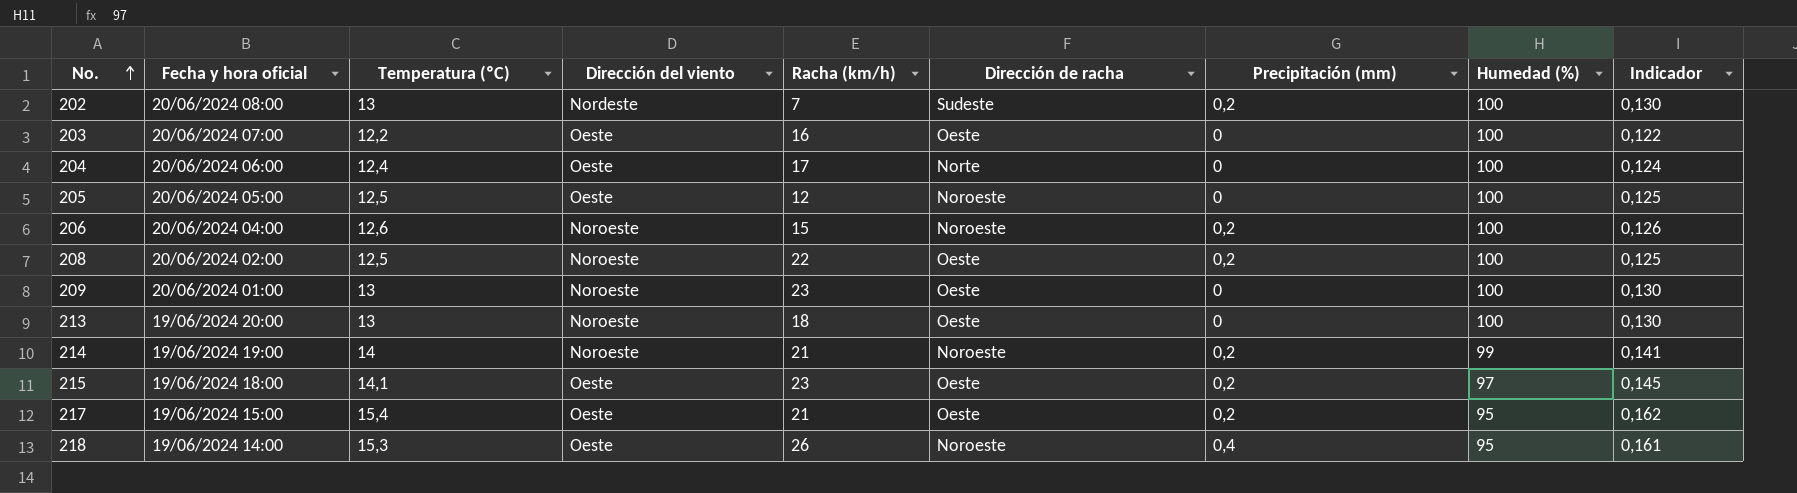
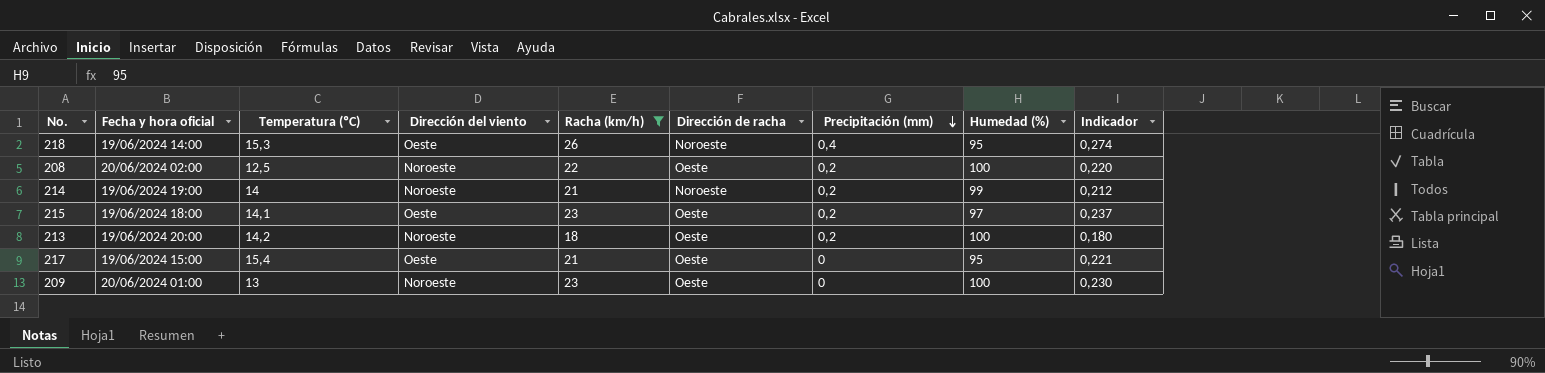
filter: none -> Racha (km/h) >= 18
row order: No. ascending -> Precipitación (mm) descending
column Indicador | formula: [Temperatura (ºC)] / [Humedad (%)] -> [Racha (km/h)] / [Humedad (%)]
213 | Temperatura (ºC): 13 -> 14,2
213 | Precipitación (mm): 0 -> 0,2
217 | Precipitación (mm): 0,2 -> 0

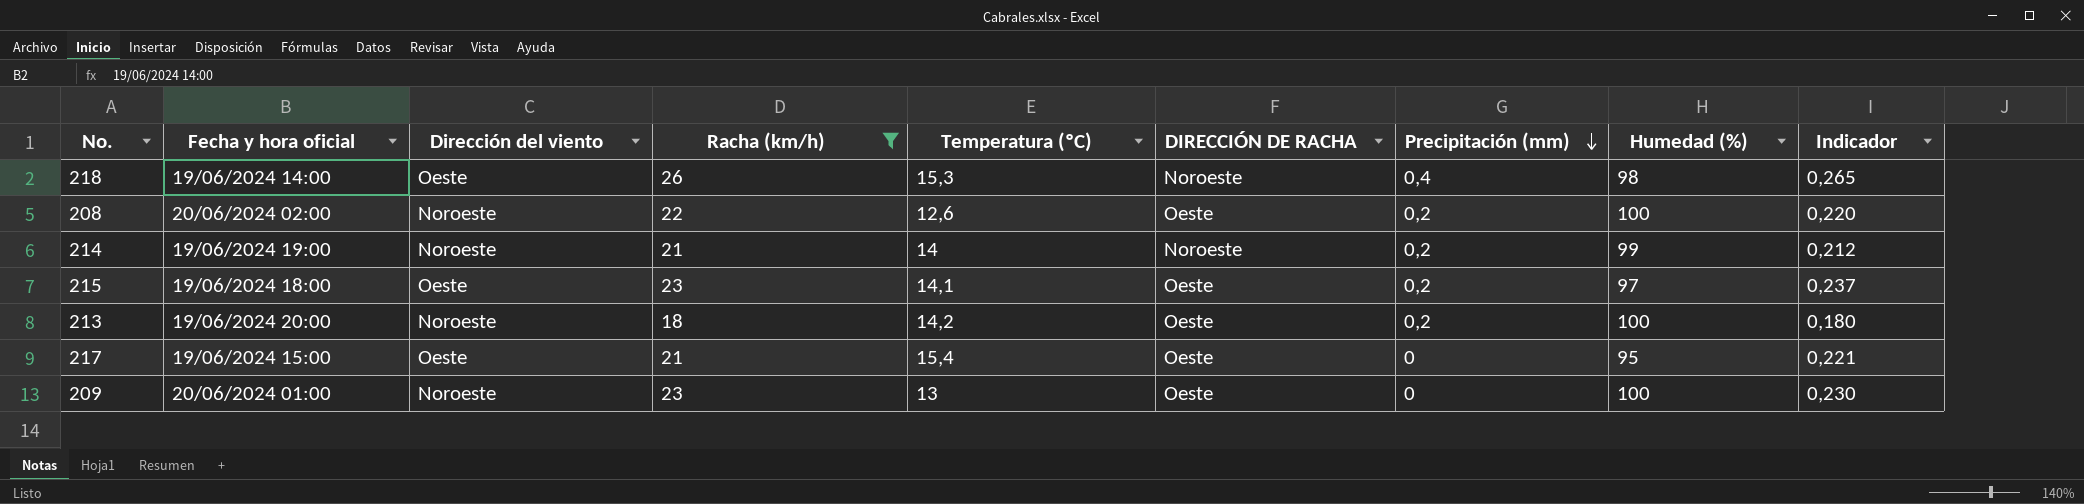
column Temperatura (ºC) | position: 3 -> 5
column name: Dirección de racha -> DIRECCIÓN DE RACHA
218 | Humedad (%): 95 -> 98
218 | Indicador: 0,274 -> 0,265
208 | Temperatura (ºC): 12,5 -> 12,6

